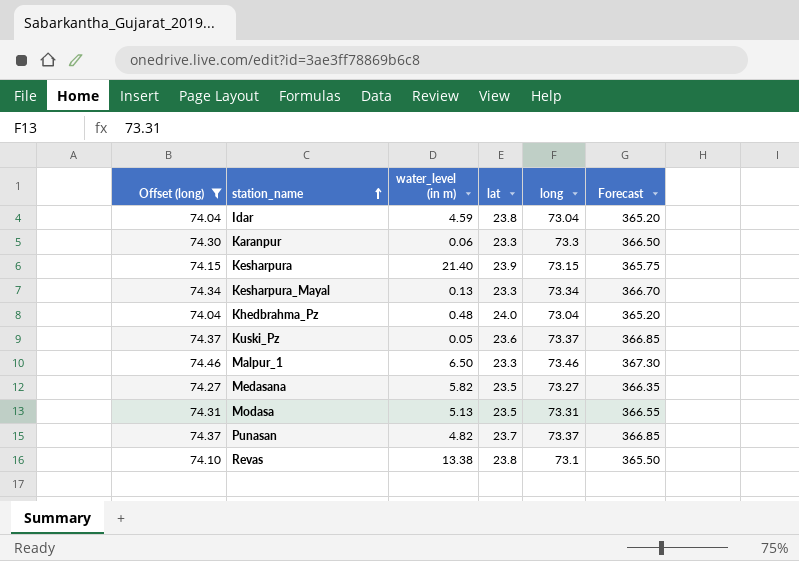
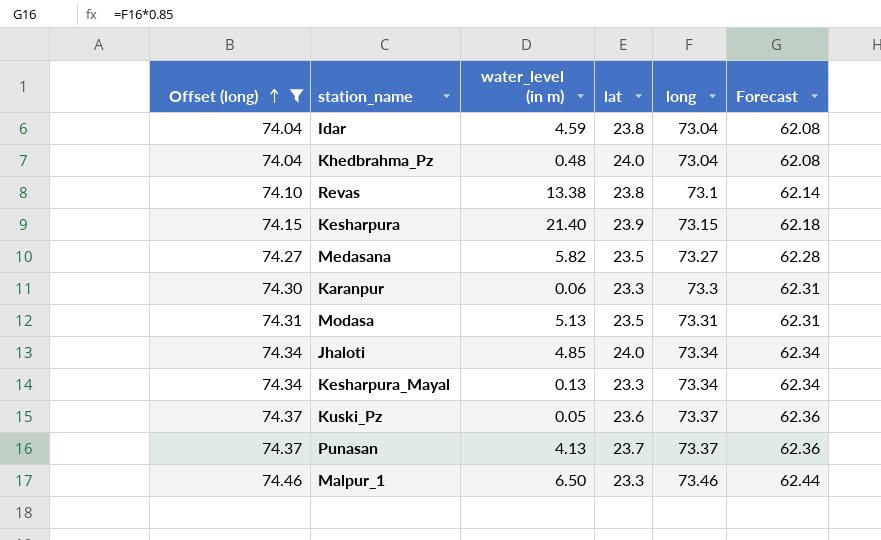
row order: station_name ascending -> Offset (long) ascending
column Forecast | formula: [long] * 5 -> [long] * 0.85
row Jhaloti: none -> 74.34 | 4.85 | 24.0 | 73.34 | 62.34
Punasan | water_level (in m): 4.82 -> 4.13

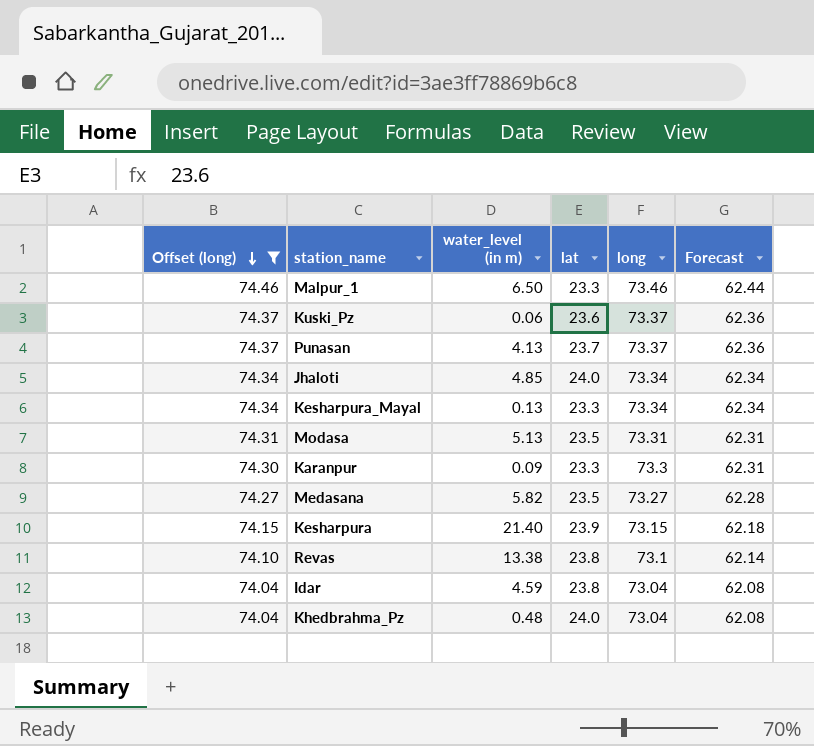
row order: Offset (long) ascending -> Offset (long) descending
Kuski_Pz | water_level (in m): 0.05 -> 0.06
Karanpur | water_level (in m): 0.06 -> 0.09

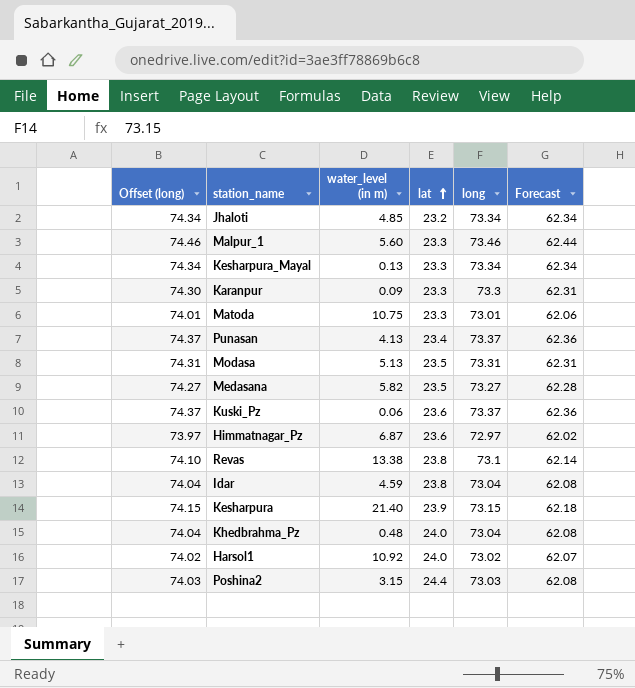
filter: Offset (long) >= 74.04 -> none
row order: Offset (long) descending -> lat ascending
Jhaloti | lat: 24.0 -> 23.2
Malpur_1 | water_level (in m): 6.50 -> 5.60
Punasan | lat: 23.7 -> 23.4

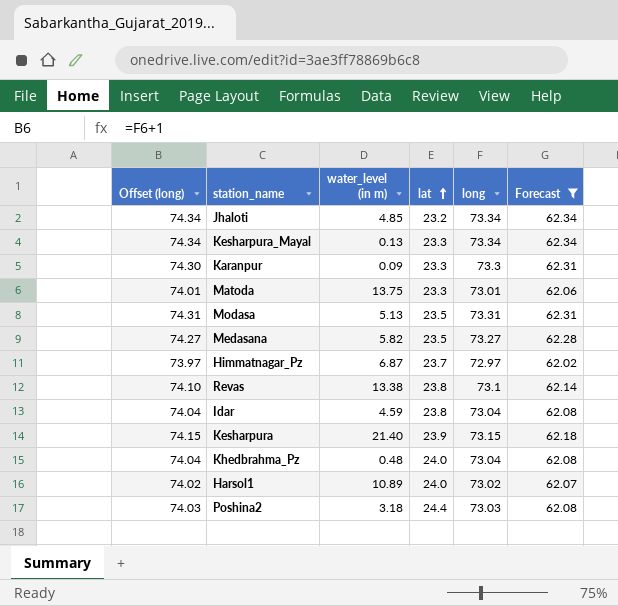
filter: none -> Forecast <= 62.34
Matoda | water_level (in m): 10.75 -> 13.75
Himmatnagar_Pz | lat: 23.6 -> 23.7
Harsol1 | water_level (in m): 10.92 -> 10.89
Poshina2 | water_level (in m): 3.15 -> 3.18

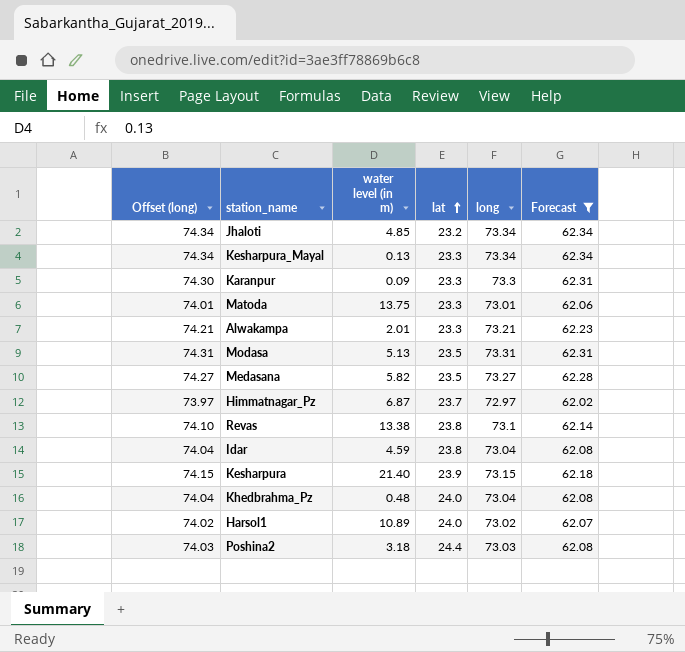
column name: water_level (in m) -> water level (in m)
row Alwakampa: none -> 74.21 | 2.01 | 23.3 | 73.21 | 62.23

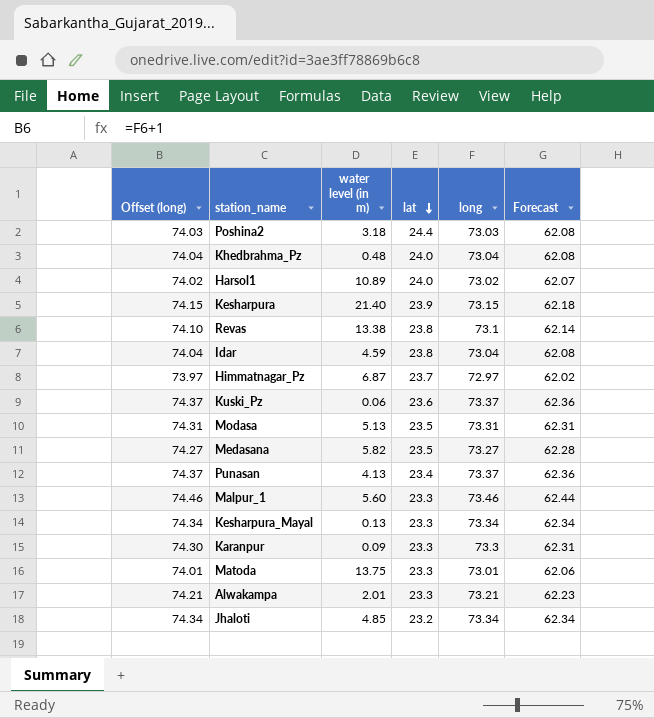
filter: Forecast <= 62.34 -> none
row order: lat ascending -> lat descending

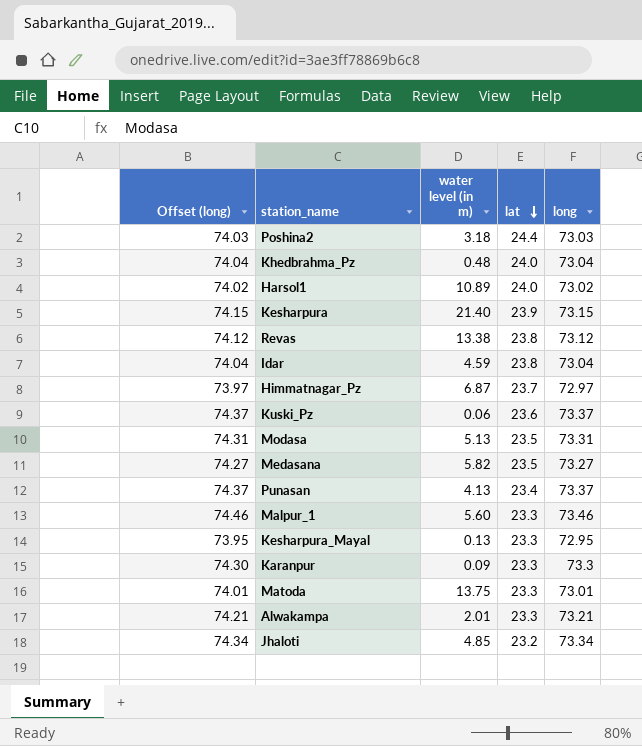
column Forecast | formula: [long] * 0.85 -> none
Revas | Offset (long): 74.10 -> 74.12
Revas | long: 73.1 -> 73.12
Kesharpura_Mayal | Offset (long): 74.34 -> 73.95
Kesharpura_Mayal | long: 73.34 -> 72.95

